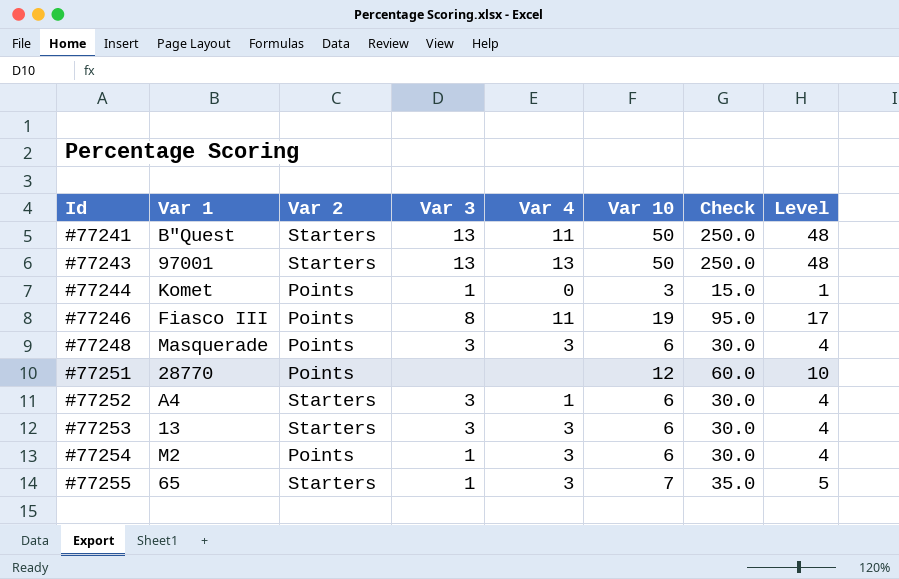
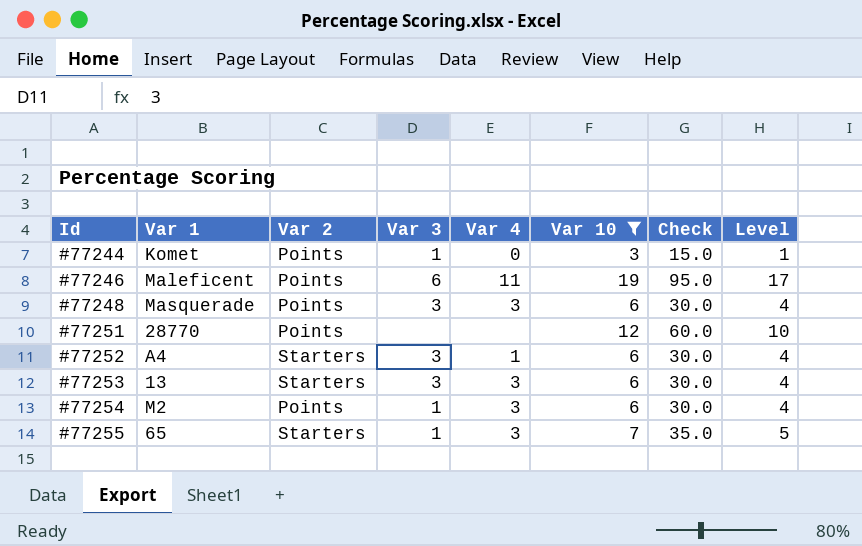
filter: none -> Var 10 != 50
#77246 | Var 1: Fiasco III -> Maleficent
#77246 | Var 3: 8 -> 6

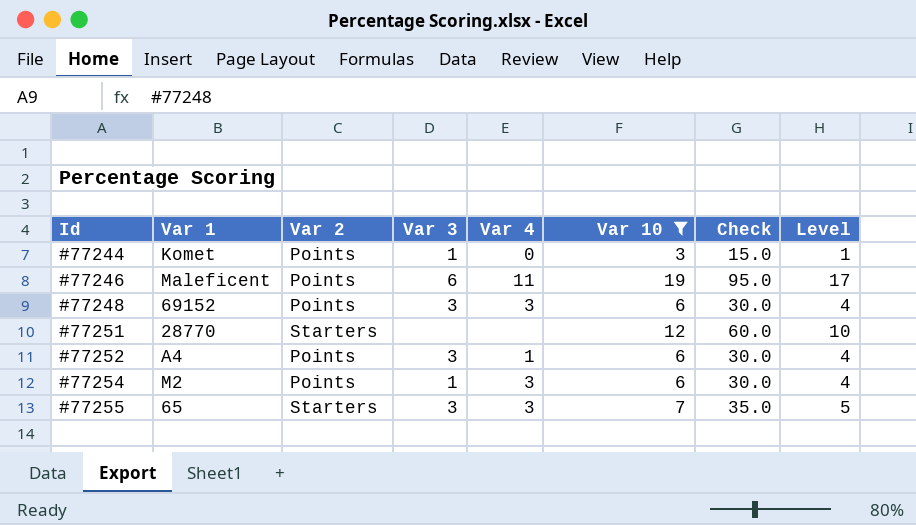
row #77253: 13 | Starters | 3 | 3 | 6 | 30.0 | 4 -> none
#77248 | Var 1: Masquerade -> 69152
#77251 | Var 2: Points -> Starters
#77252 | Var 2: Starters -> Points
#77255 | Var 3: 1 -> 3

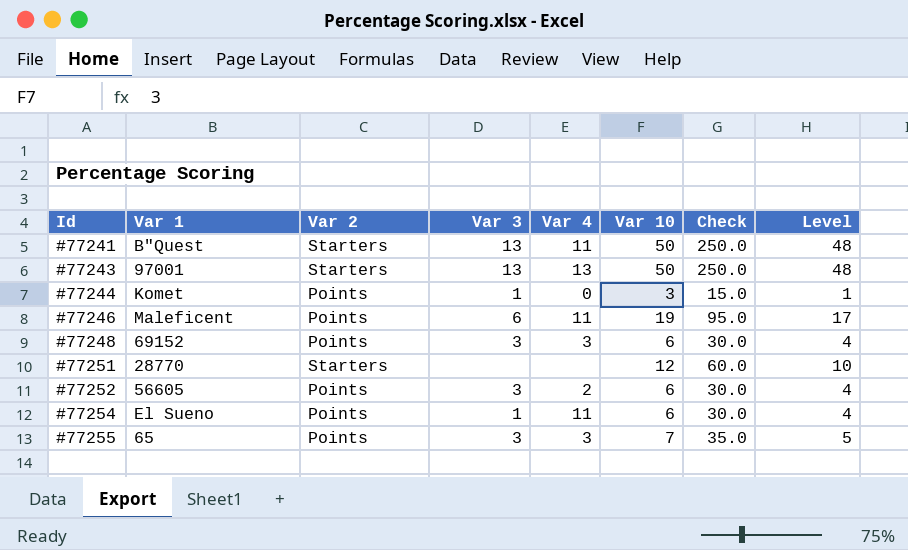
filter: Var 10 != 50 -> none
#77252 | Var 1: A4 -> 56605
#77252 | Var 4: 1 -> 2
#77254 | Var 1: M2 -> El Sueno
#77254 | Var 4: 3 -> 11
#77255 | Var 2: Starters -> Points

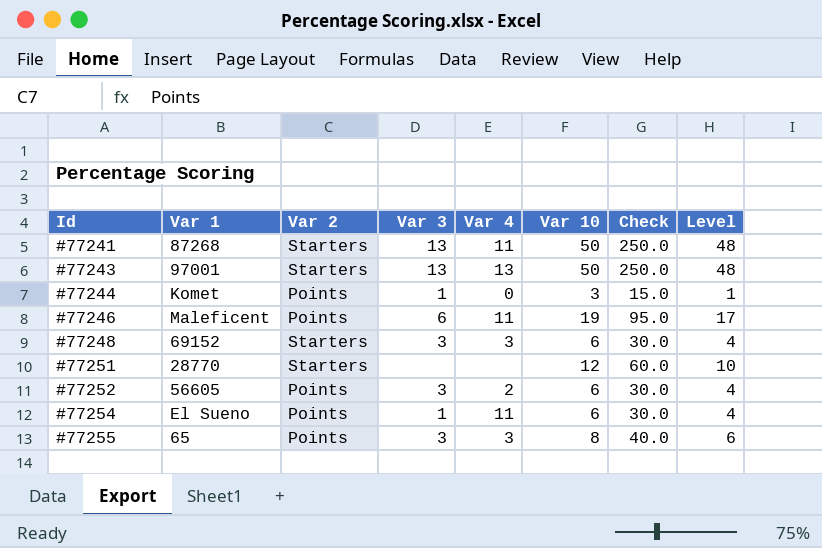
#77241 | Var 1: B"Quest -> 87268
#77248 | Var 2: Points -> Starters
#77255 | Var 10: 7 -> 8
#77255 | Check: 35.0 -> 40.0
#77255 | Level: 5 -> 6

